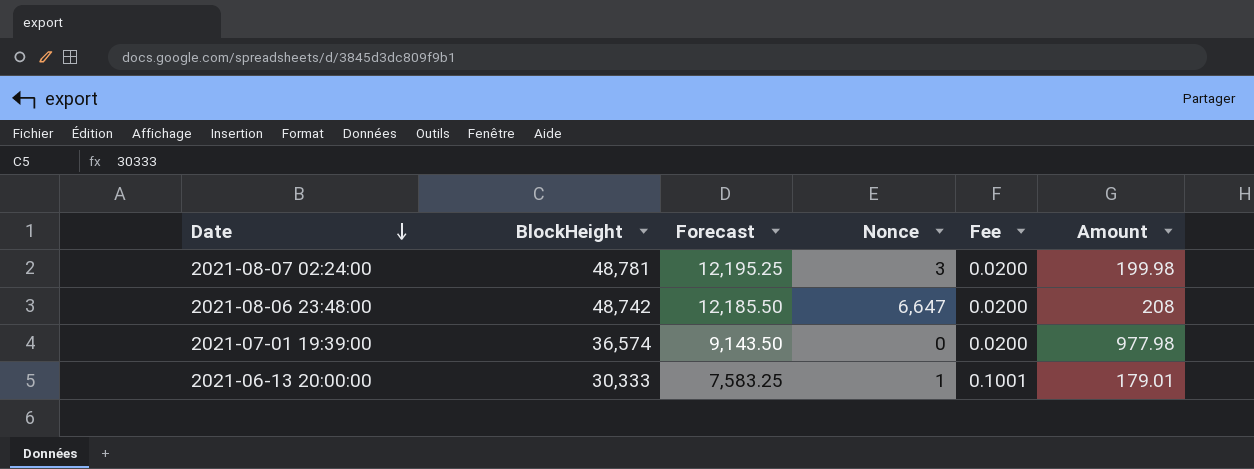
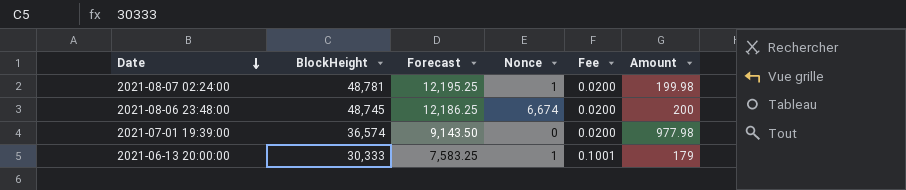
2021-08-07 02:24:00 | Nonce: 3 -> 1
2021-08-06 23:48:00 | BlockHeight: 48,742 -> 48,745
2021-08-06 23:48:00 | Forecast: 12,185.50 -> 12,186.25
2021-08-06 23:48:00 | Nonce: 6,647 -> 6,674
2021-08-06 23:48:00 | Amount: 208 -> 200
2021-06-13 20:00:00 | Amount: 179.01 -> 179

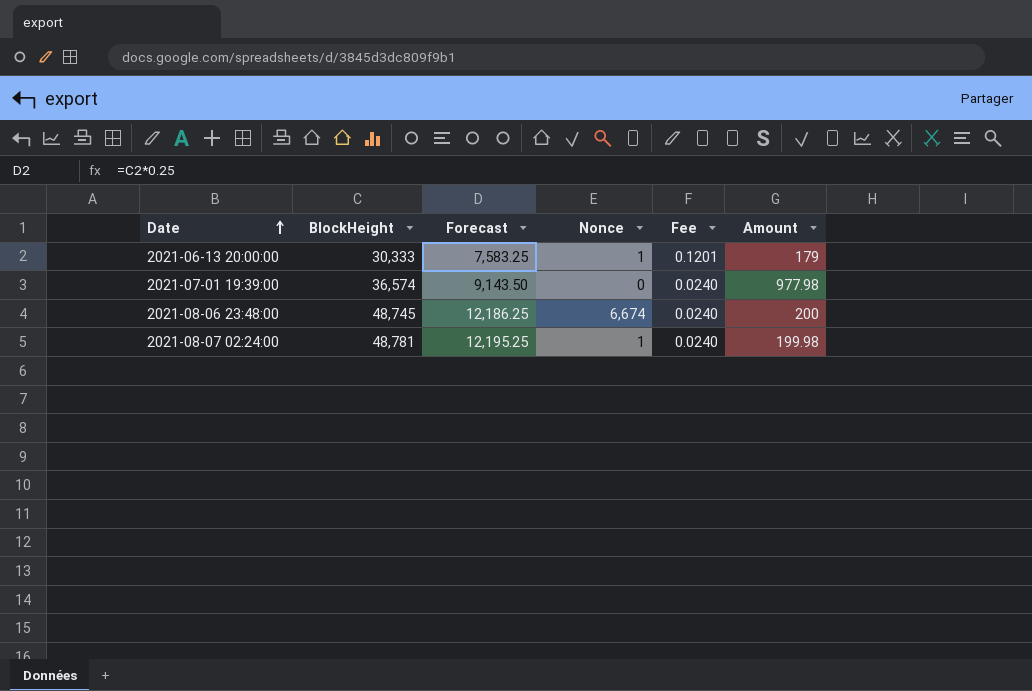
row order: Date descending -> Date ascending
2021-06-13 20:00:00 | Fee: 0.1001 -> 0.1201
2021-07-01 19:39:00 | Fee: 0.0200 -> 0.0240
2021-08-06 23:48:00 | Fee: 0.0200 -> 0.0240
2021-08-07 02:24:00 | Fee: 0.0200 -> 0.0240

